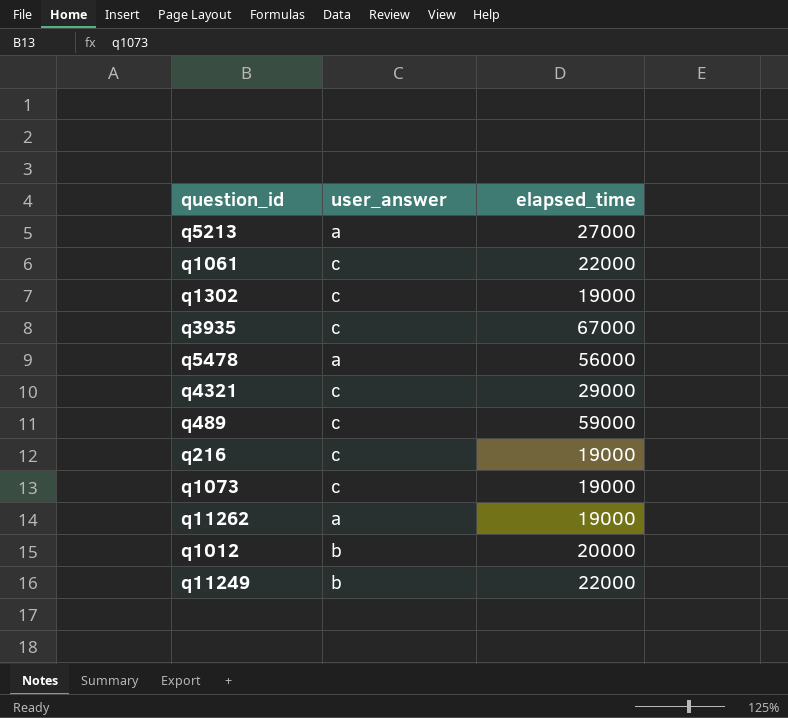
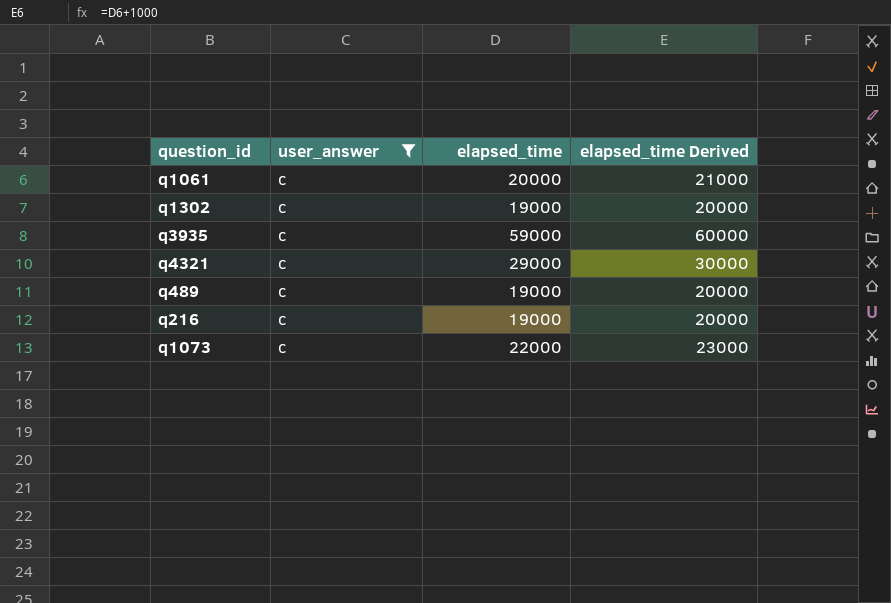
filter: none -> user_answer = c
column elapsed_time Derived | formula: none -> [elapsed_time] + 1000
q1061 | elapsed_time: 22000 -> 20000
q3935 | elapsed_time: 67000 -> 59000
q489 | elapsed_time: 59000 -> 19000
q1073 | elapsed_time: 19000 -> 22000

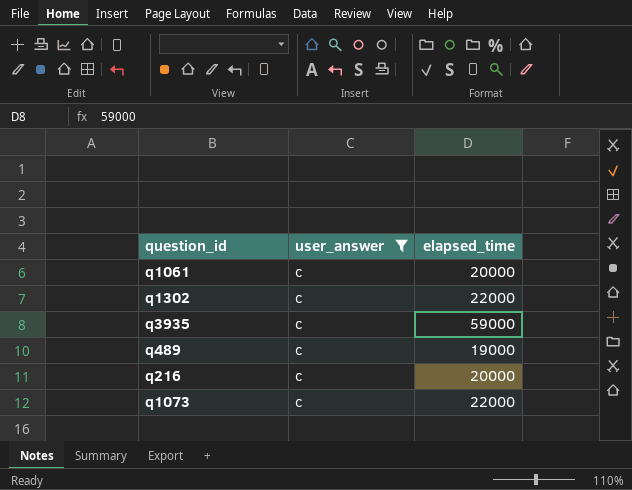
column elapsed_time Derived | formula: [elapsed_time] + 1000 -> none
row q4321: c | 29000 | 30000 -> none
q1302 | elapsed_time: 19000 -> 22000
q216 | elapsed_time: 19000 -> 20000

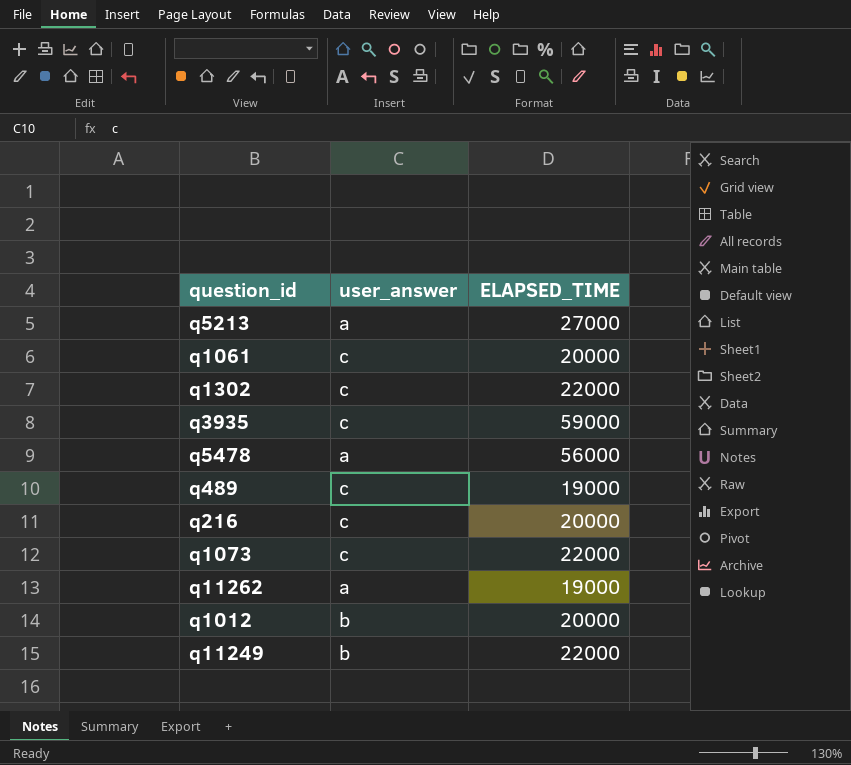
filter: user_answer = c -> none
column name: elapsed_time -> ELAPSED_TIME

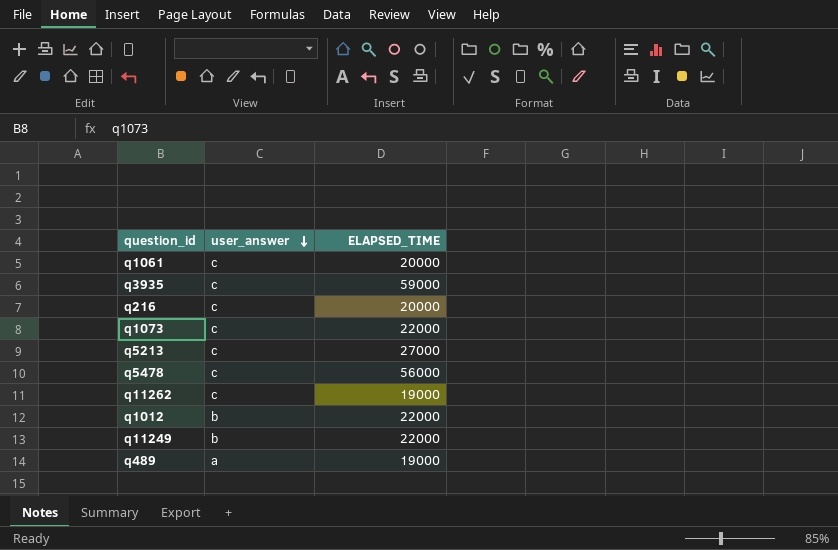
row order: none -> user_answer descending
row q1302: c | 22000 -> none
q5213 | user_answer: a -> c
q5478 | user_answer: a -> c
q11262 | user_answer: a -> c
q1012 | ELAPSED_TIME: 20000 -> 22000
q489 | user_answer: c -> a

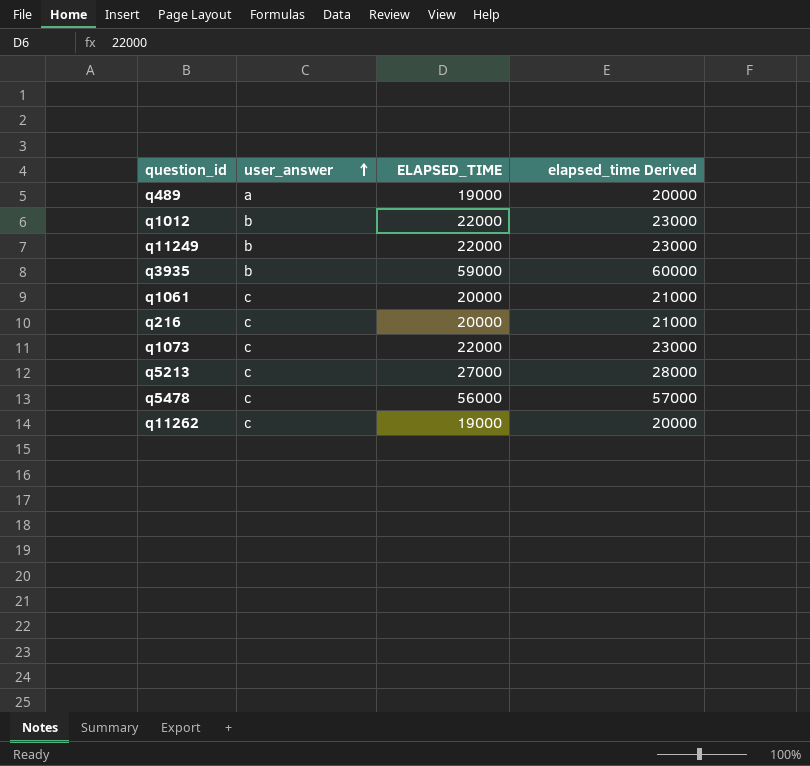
row order: user_answer descending -> user_answer ascending
column elapsed_time Derived | formula: none -> [ELAPSED_TIME] + 1000
q3935 | user_answer: c -> b

